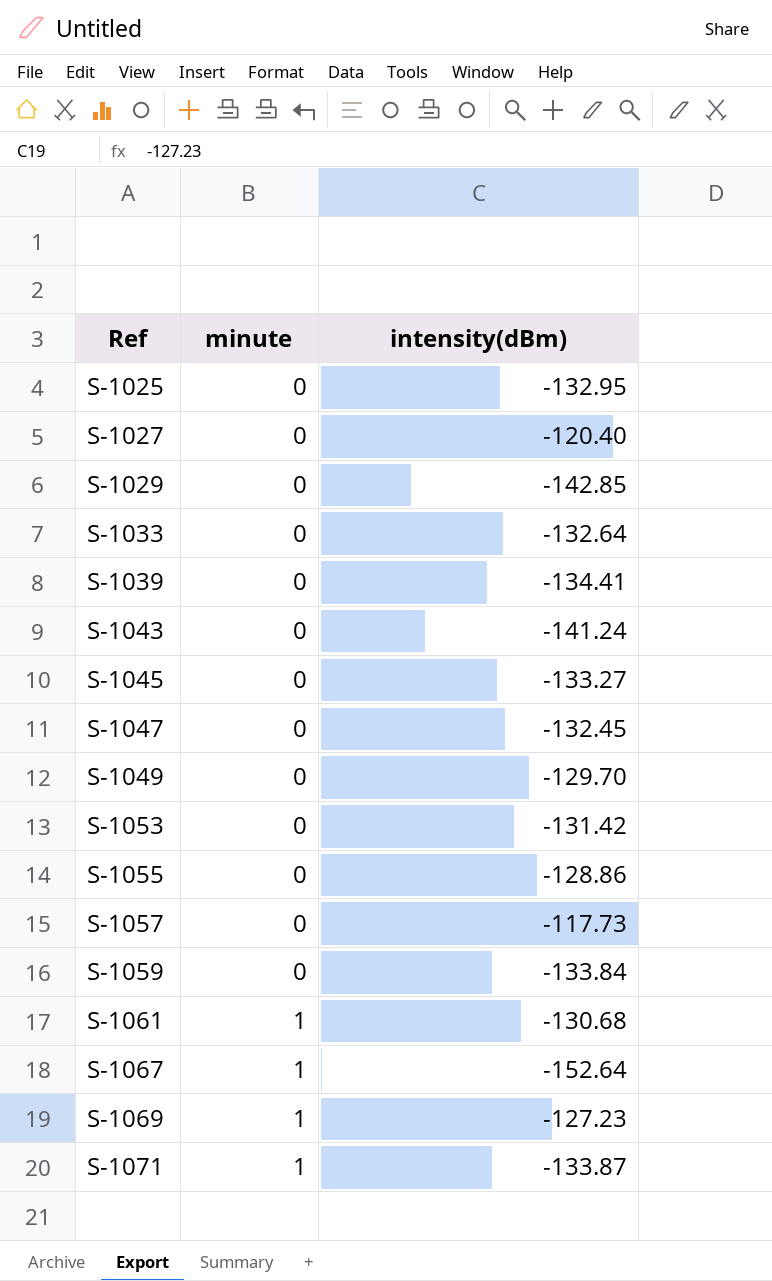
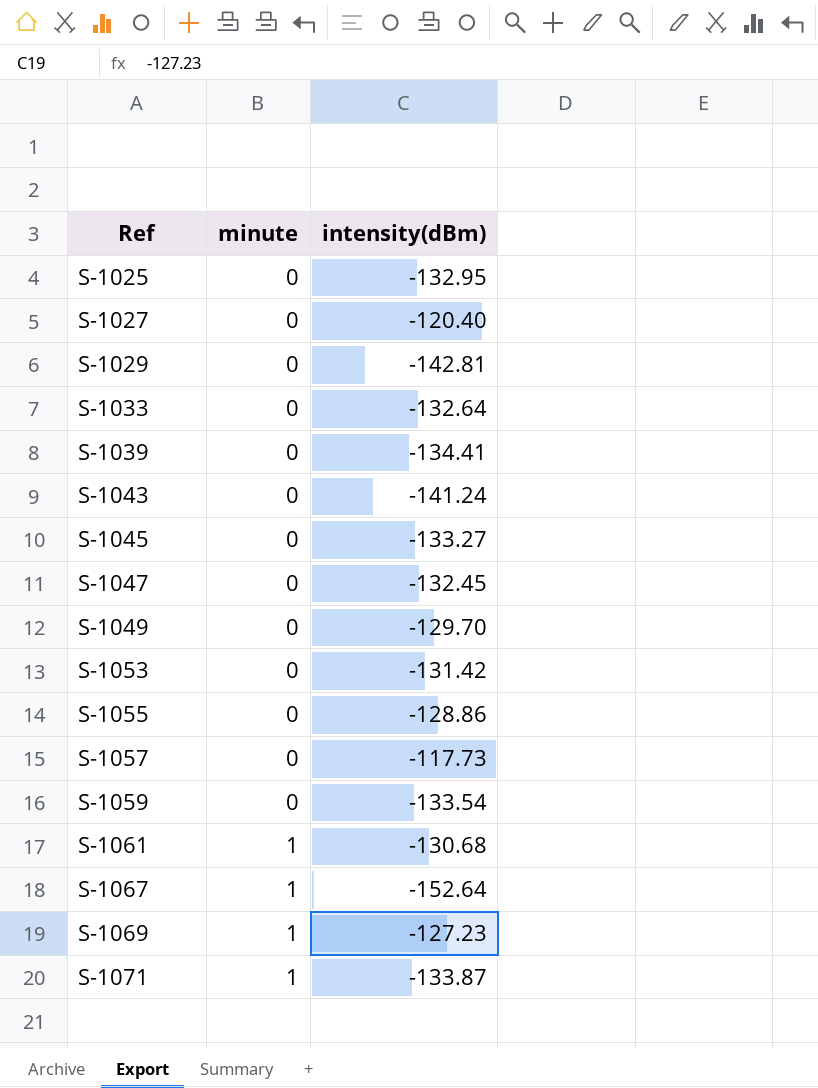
S-1029 | intensity(dBm): -142.85 -> -142.81
S-1059 | intensity(dBm): -133.84 -> -133.54

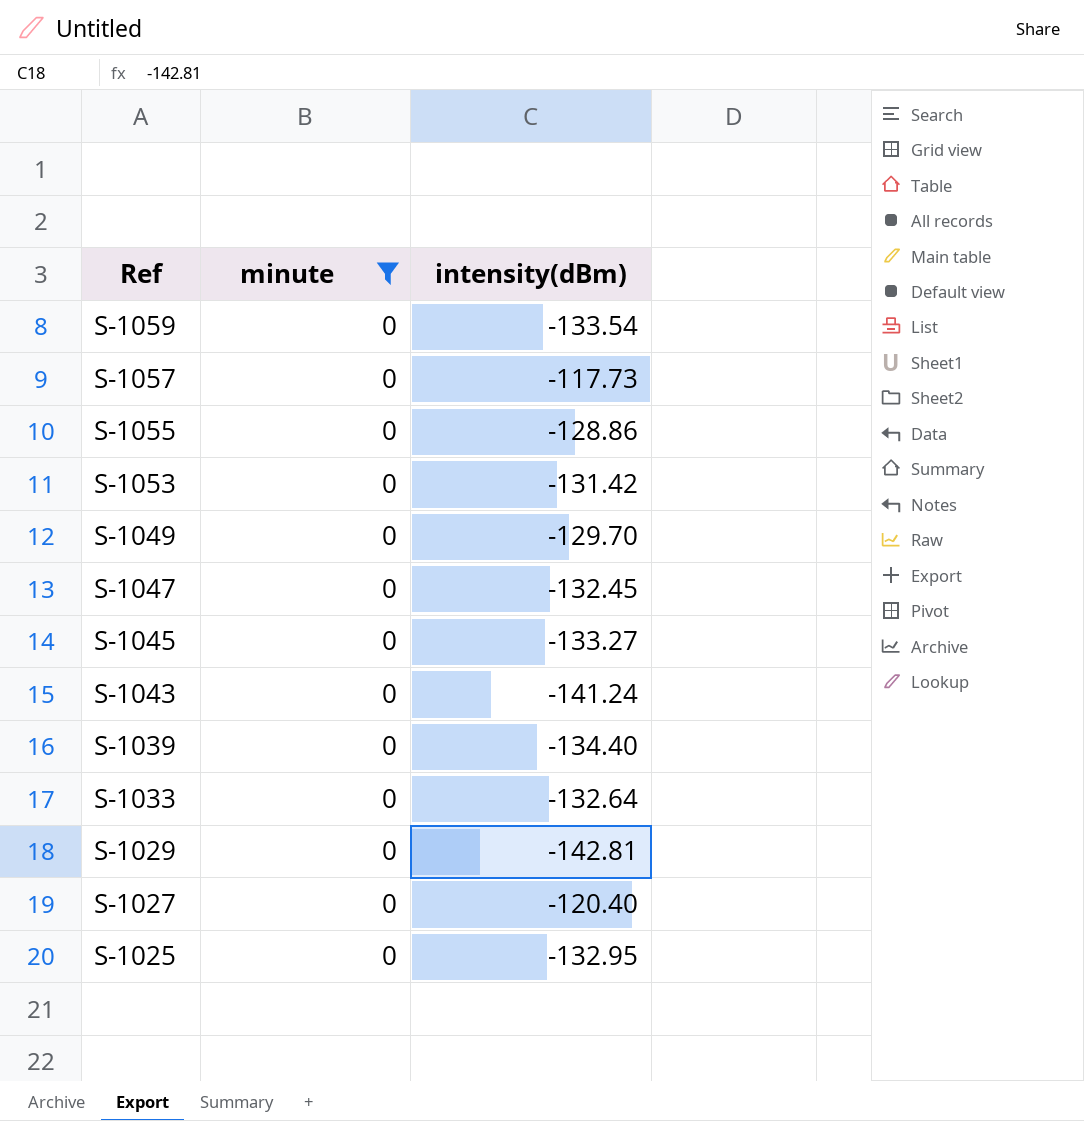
filter: none -> minute = 0
row order: Ref ascending -> Ref descending
S-1039 | intensity(dBm): -134.41 -> -134.40

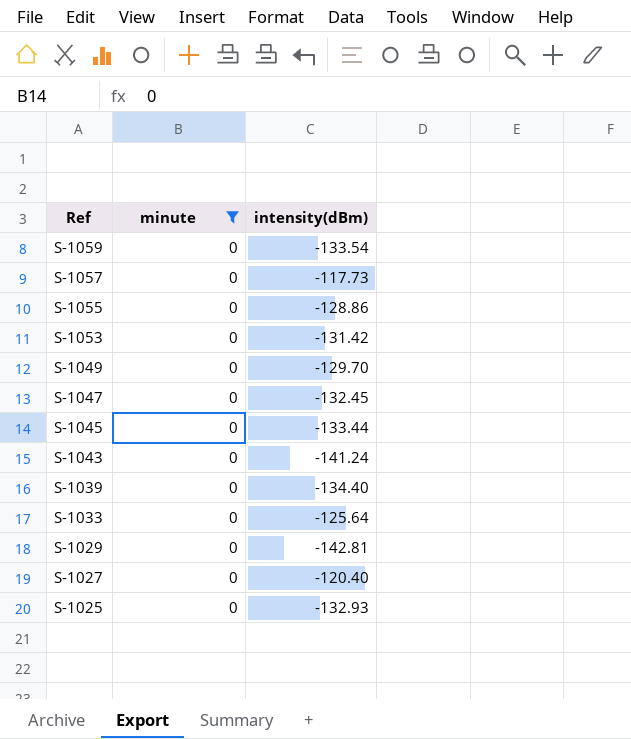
S-1045 | intensity(dBm): -133.27 -> -133.44
S-1033 | intensity(dBm): -132.64 -> -125.64
S-1025 | intensity(dBm): -132.95 -> -132.93

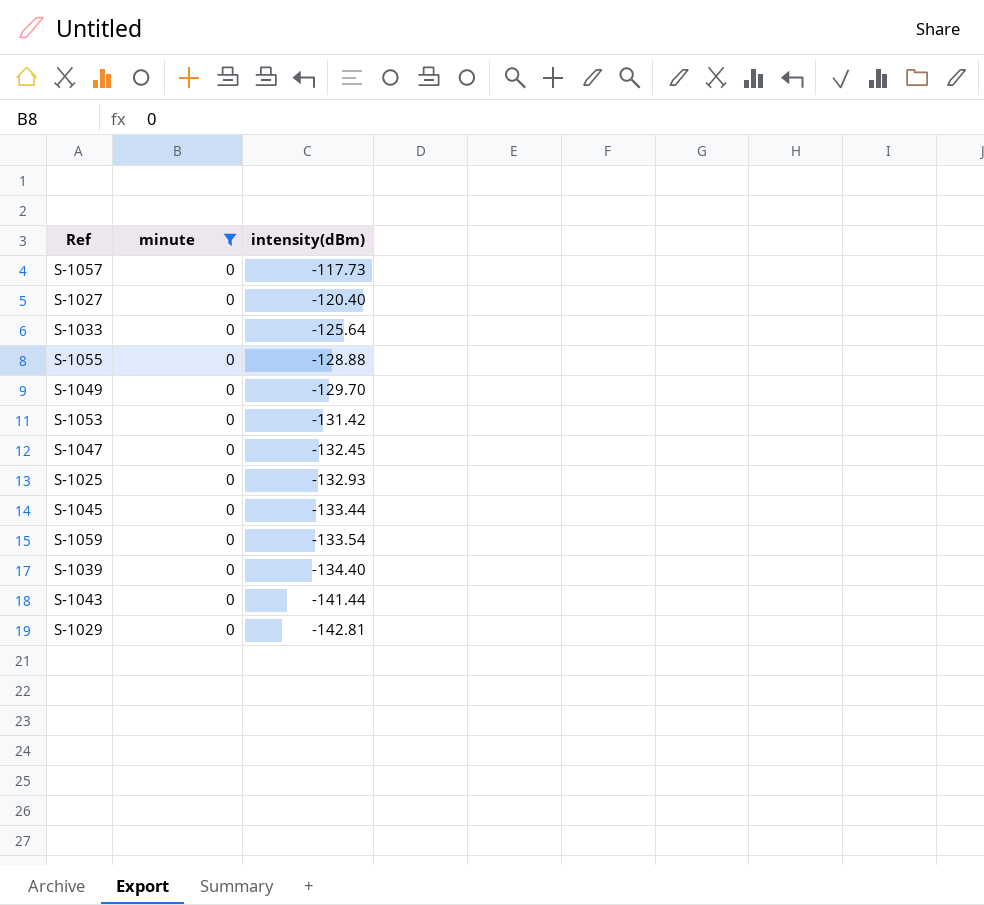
row order: Ref descending -> intensity(dBm) descending
S-1055 | intensity(dBm): -128.86 -> -128.88
S-1043 | intensity(dBm): -141.24 -> -141.44

